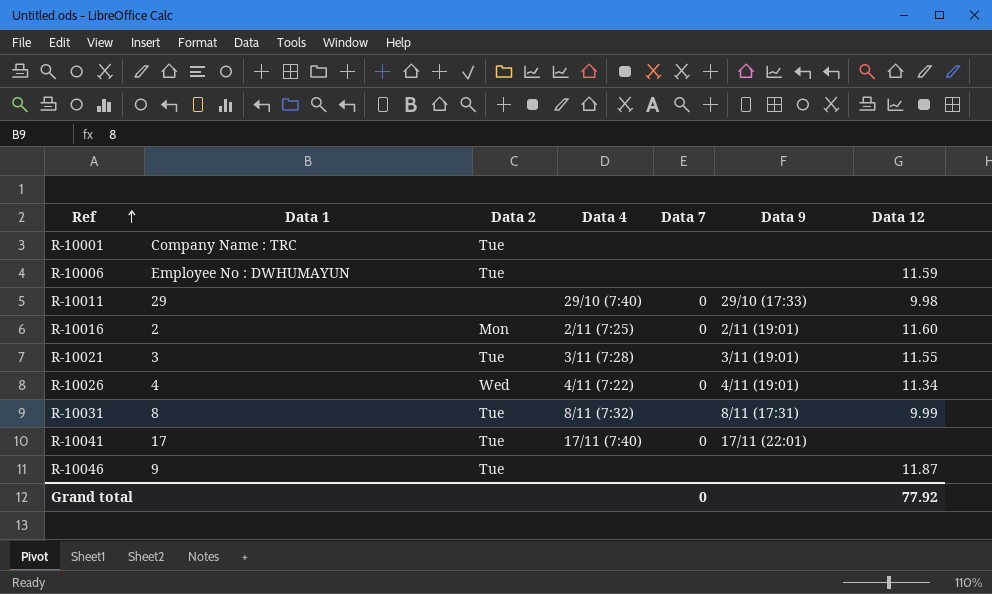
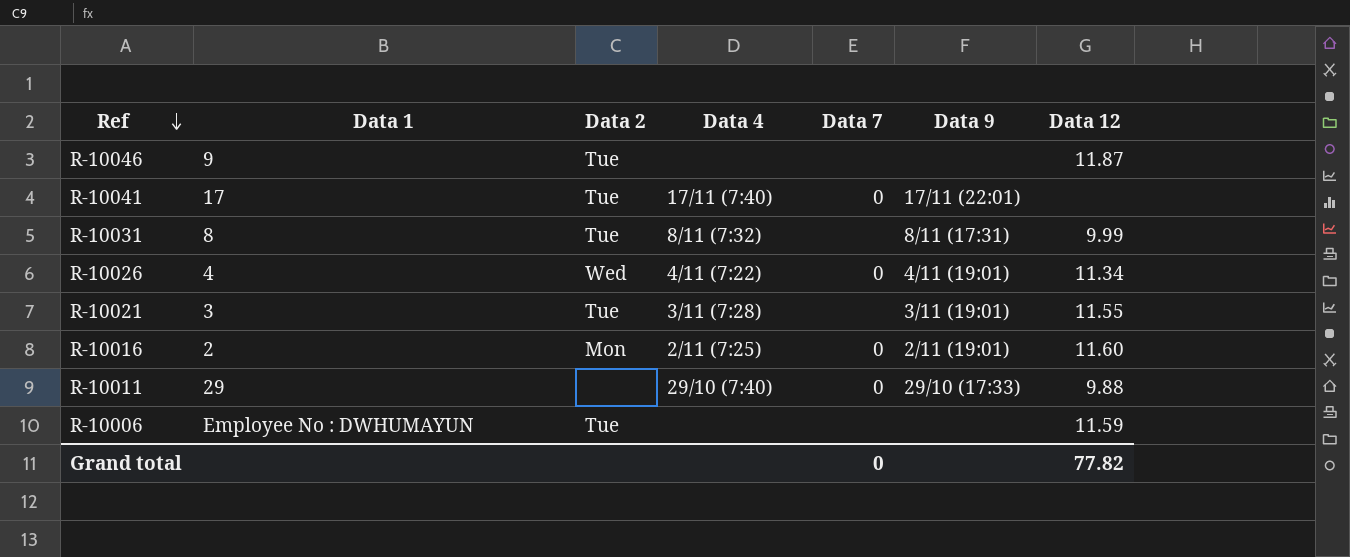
row order: Ref ascending -> Ref descending
row R-10001: Company Name : TRC | Tue | none | none | none | none -> none
R-10011 | Data 12: 9.98 -> 9.88
Grand total | Data 12: 77.92 -> 77.82

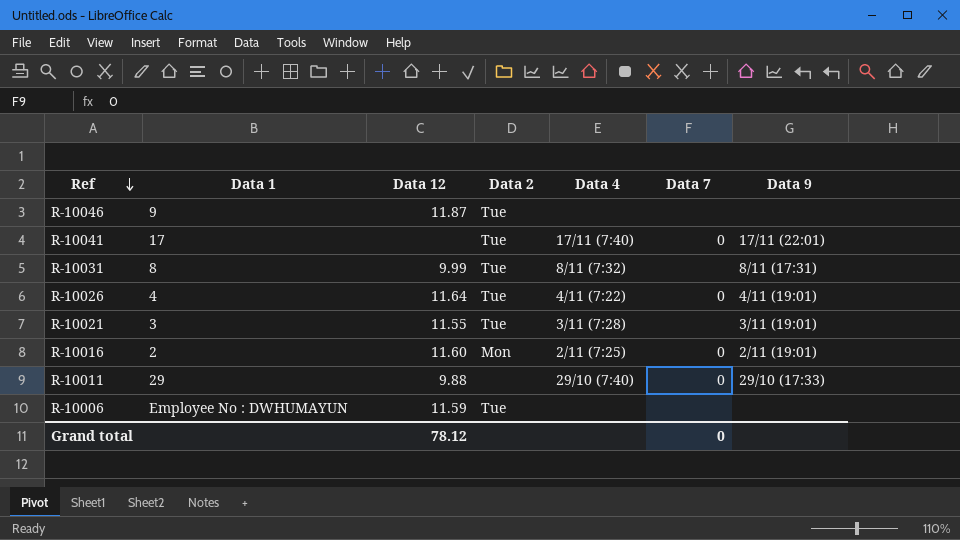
column Data 12 | position: 7 -> 3
R-10026 | Data 12: 11.34 -> 11.64
R-10026 | Data 2: Wed -> Tue
Grand total | Data 12: 77.82 -> 78.12

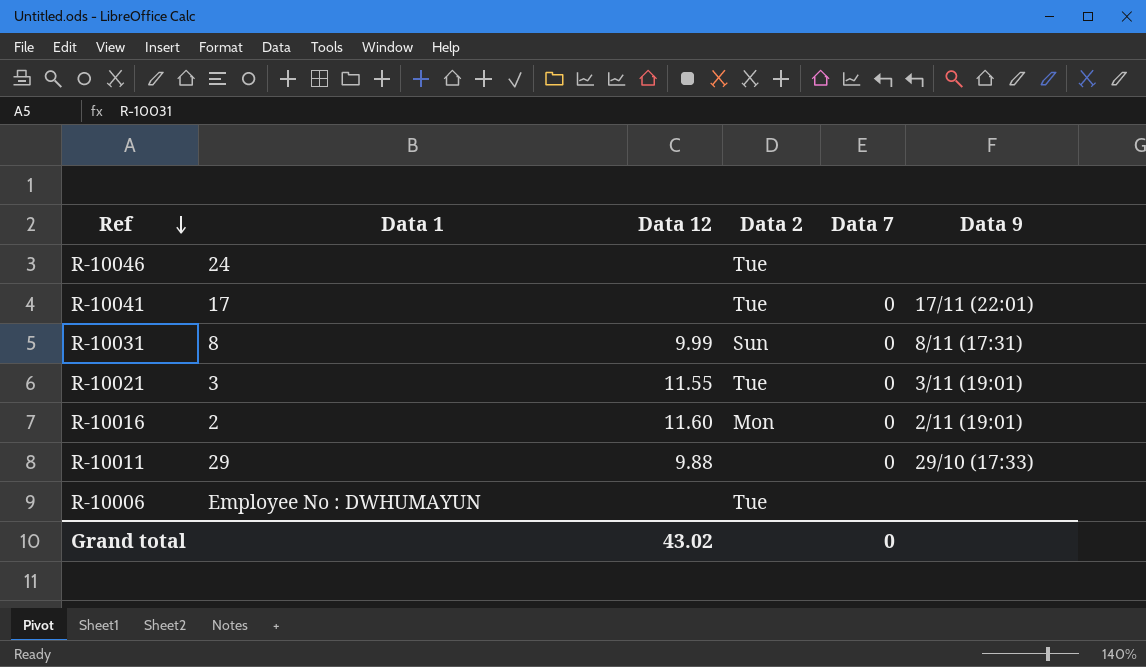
column Data 4 | position: 5 -> none
row R-10026: 4 | 11.64 | Tue | 4/11 (7:22) | 0 | 4/11 (19:01) -> none
R-10046 | Data 1: 9 -> 24
R-10046 | Data 12: 11.87 -> none
R-10031 | Data 2: Tue -> Sun
R-10031 | Data 7: none -> 0
R-10021 | Data 7: none -> 0
R-10006 | Data 12: 11.59 -> none
Grand total | Data 12: 78.12 -> 43.02

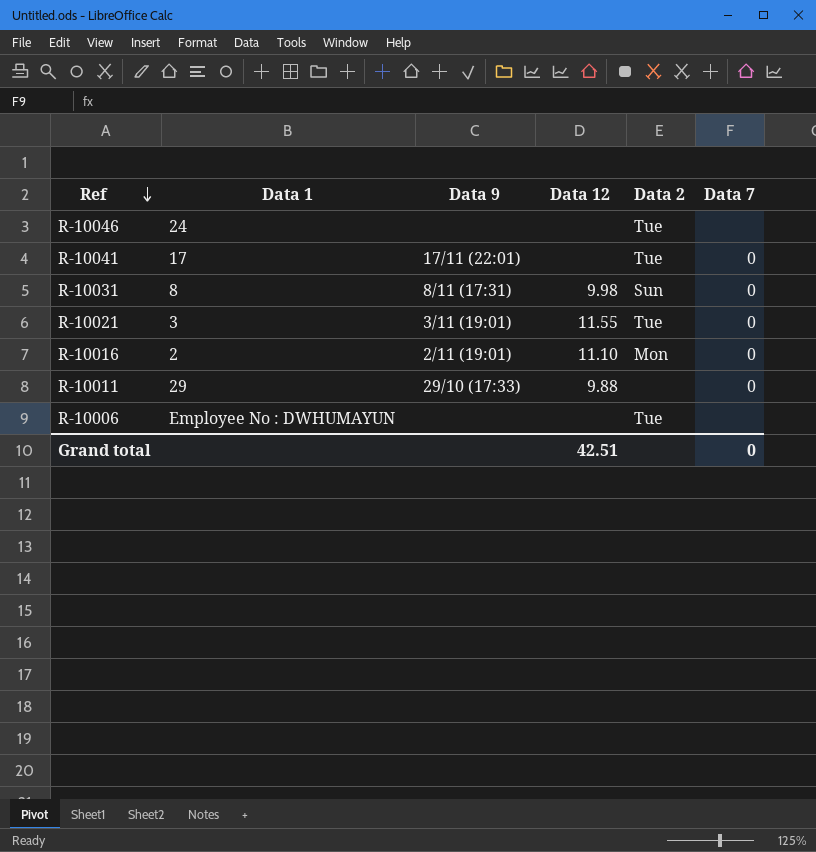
column Data 9 | position: 6 -> 3
R-10031 | Data 12: 9.99 -> 9.98
R-10016 | Data 12: 11.60 -> 11.10
Grand total | Data 12: 43.02 -> 42.51

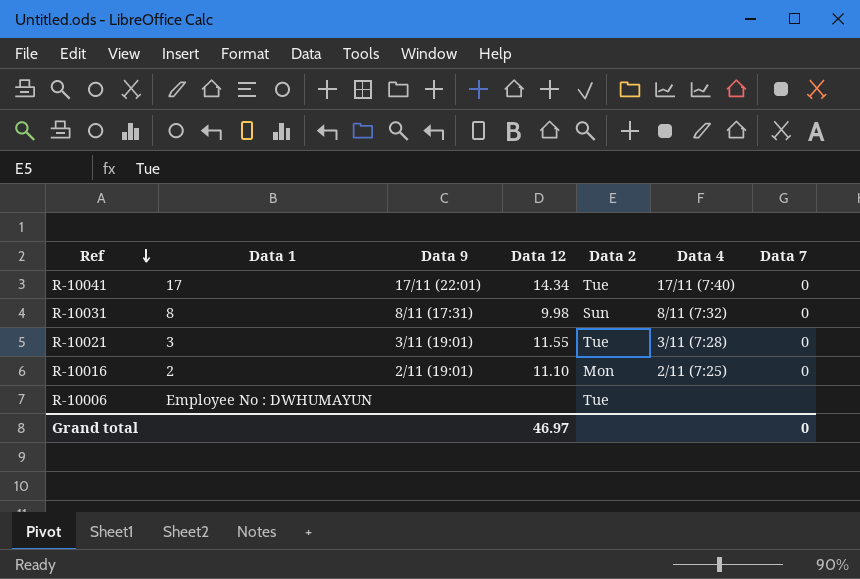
column Data 4 | position: none -> 6
row R-10046: 24 | none | none | Tue | none -> none
row R-10011: 29 | 29/10 (17:33) | 9.88 | none | 0 -> none
R-10041 | Data 12: none -> 14.34
Grand total | Data 12: 42.51 -> 46.97

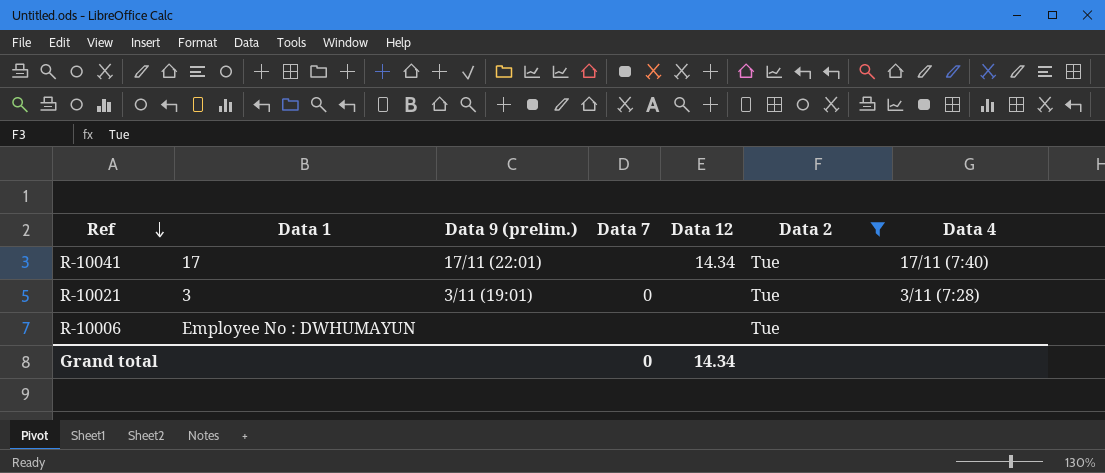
filter: none -> Data 2 = Tue
column name: Data 9 -> Data 9 (prelim.)
column Data 7 | position: 7 -> 4
R-10041 | Data 7: 0 -> none
R-10021 | Data 12: 11.55 -> none
Grand total | Data 12: 46.97 -> 14.34

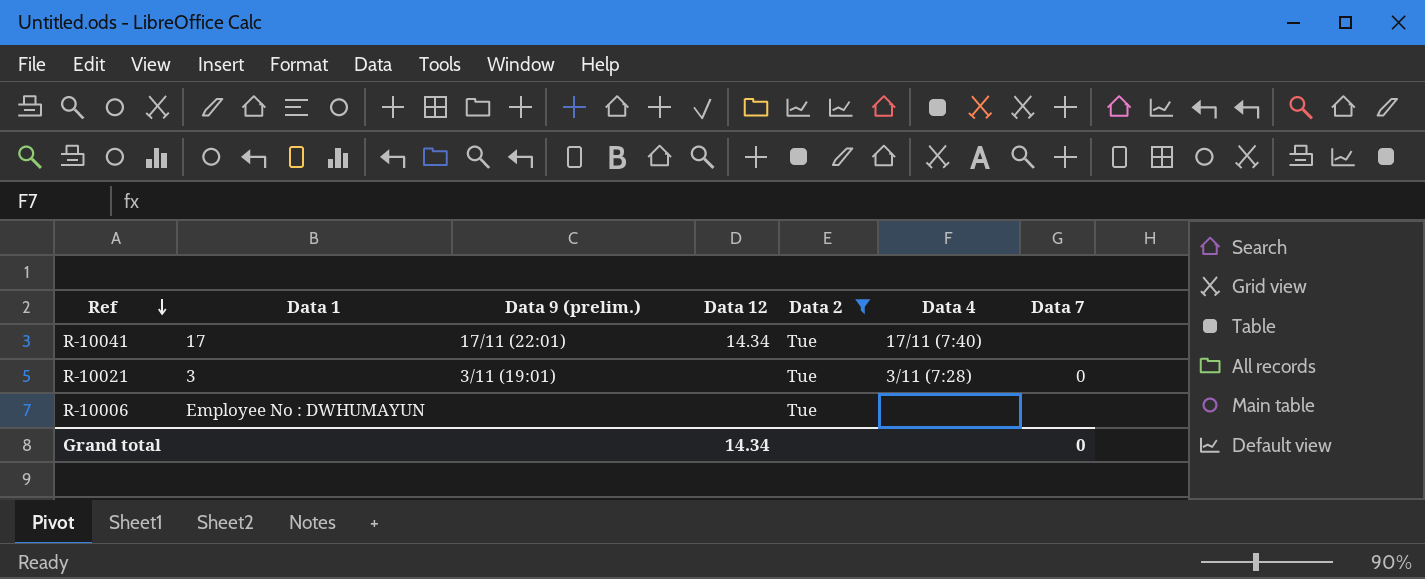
column Data 7 | position: 4 -> 7

